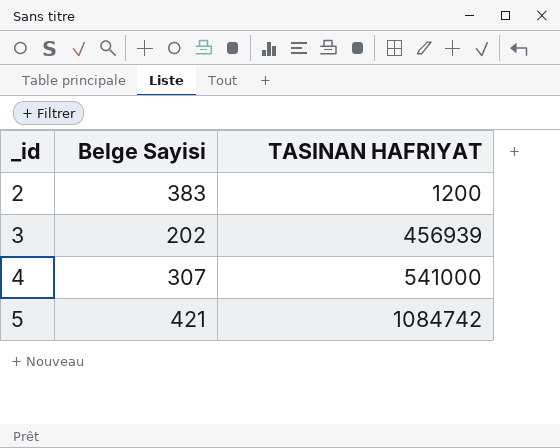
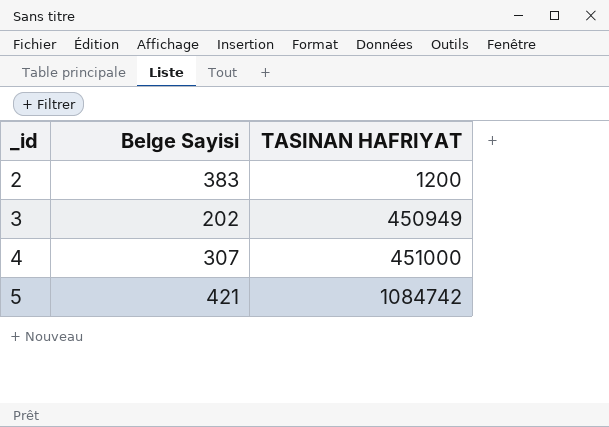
3 | TASINAN HAFRIYAT: 456939 -> 450949
4 | TASINAN HAFRIYAT: 541000 -> 451000

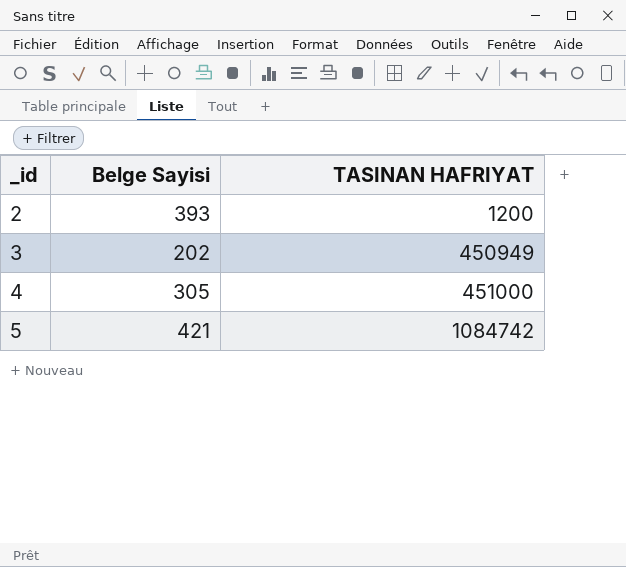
2 | Belge Sayisi: 383 -> 393
4 | Belge Sayisi: 307 -> 305

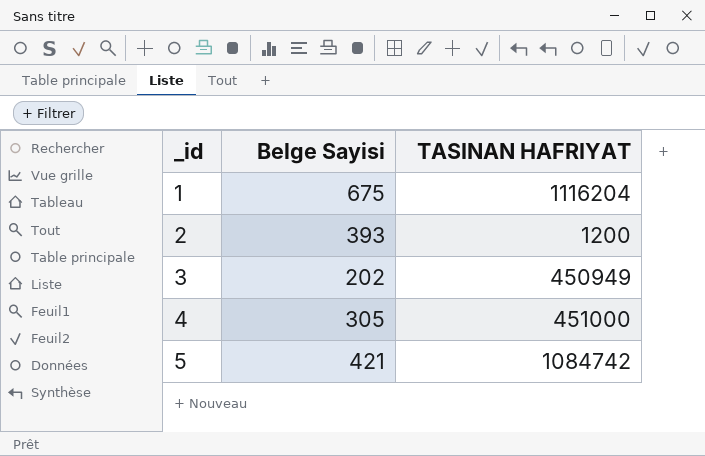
row 1: none -> 675 | 1116204

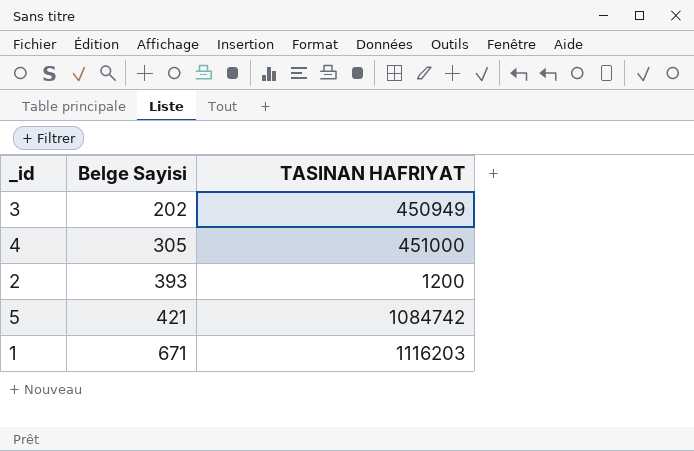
row order: _id ascending -> Belge Sayisi ascending
1 | Belge Sayisi: 675 -> 671
1 | TASINAN HAFRIYAT: 1116204 -> 1116203

